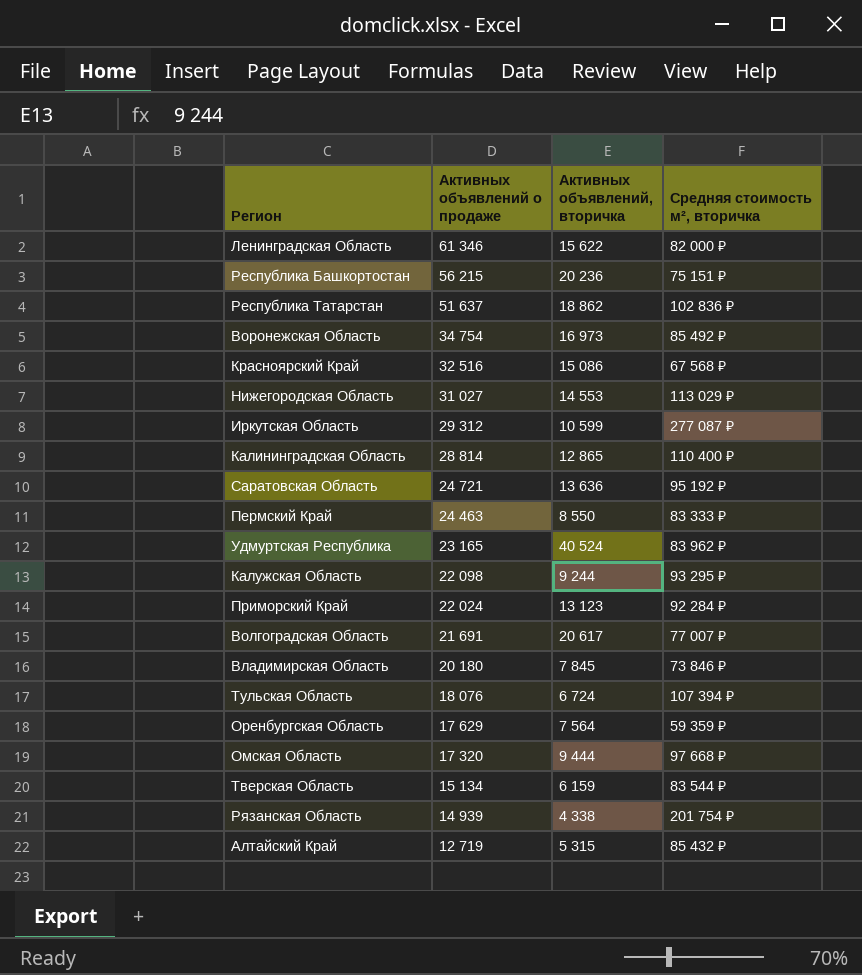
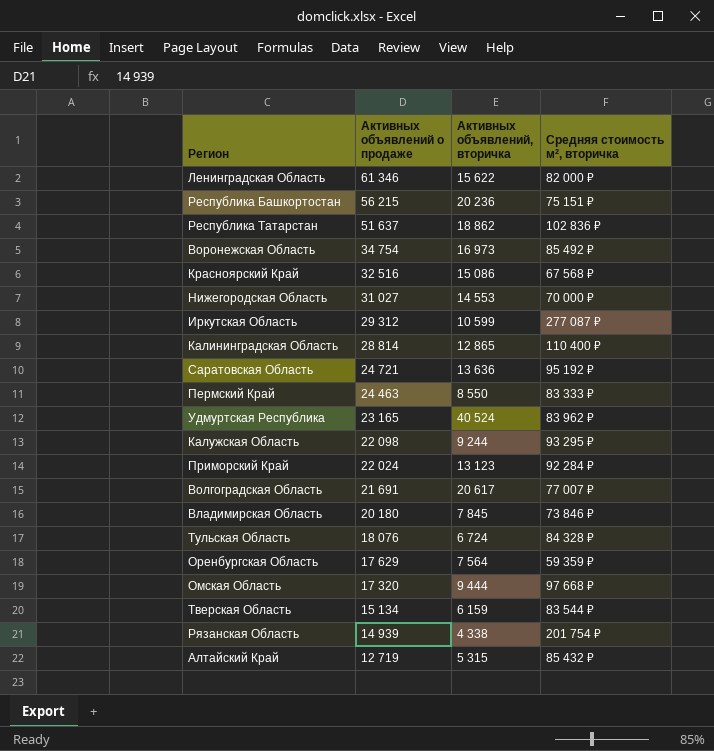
Нижегородская Область | Средняя стоимость м², вторичка: 113 029 ₽ -> 70 000 ₽
Тульская Область | Средняя стоимость м², вторичка: 107 394 ₽ -> 84 328 ₽

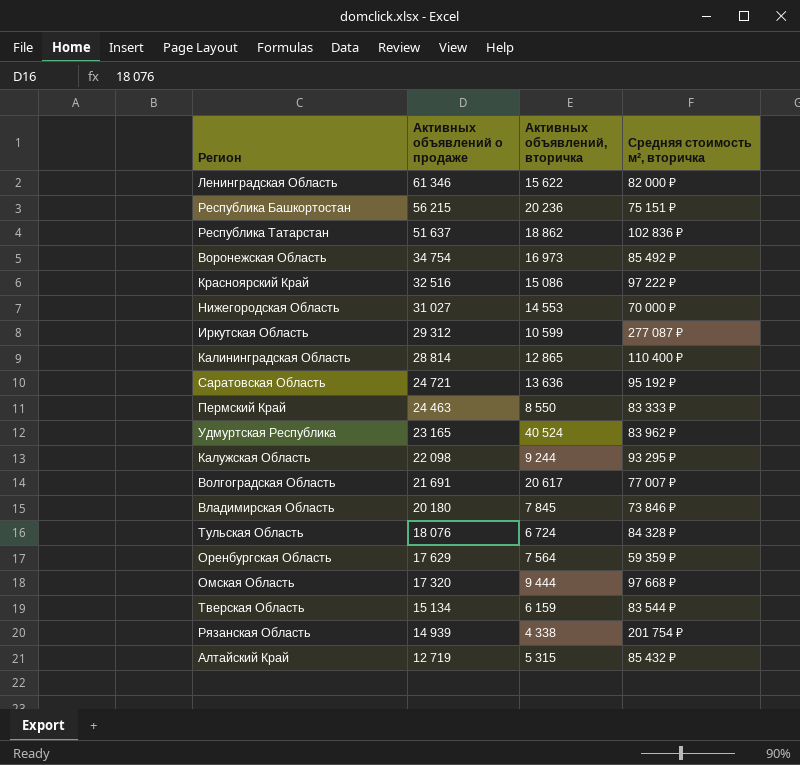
row Приморский Край: 22 024 | 13 123 | 92 284 ₽ -> none
Красноярский Край | Средняя стоимость м², вторичка: 67 568 ₽ -> 97 222 ₽

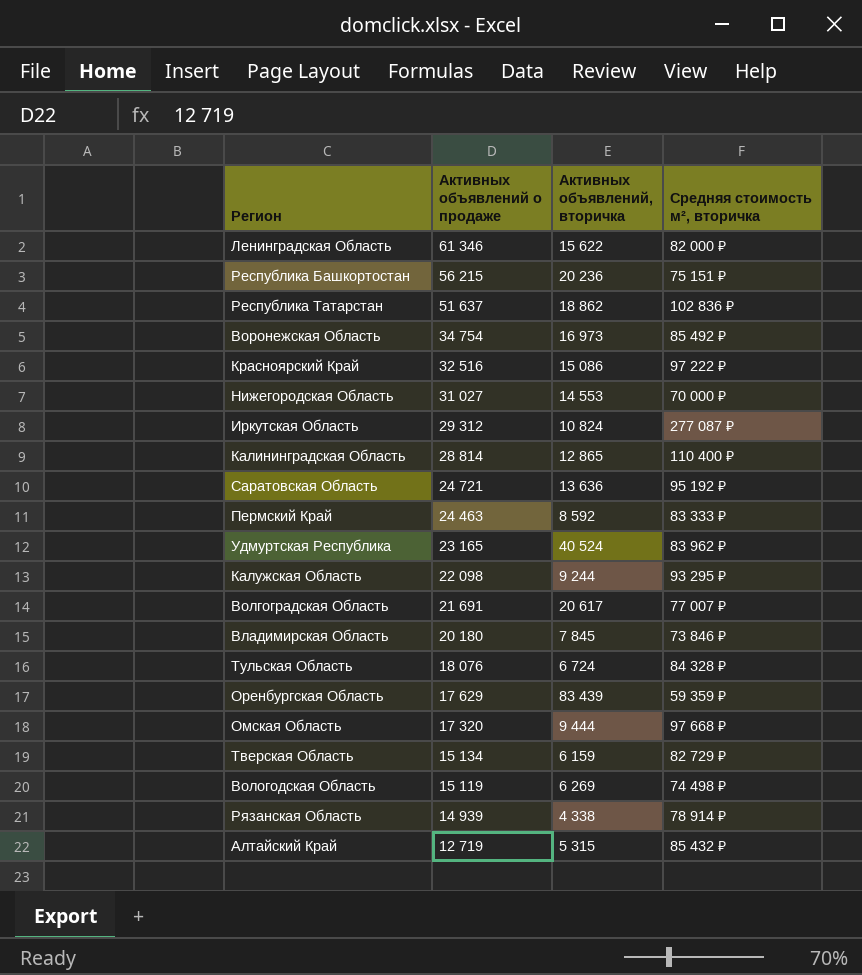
Иркутская Область | Активных объявлений, вторичка: 10 599 -> 10 824
Пермский Край | Активных объявлений, вторичка: 8 550 -> 8 592
Оренбургская Область | Активных объявлений, вторичка: 7 564 -> 83 439
Тверская Область | Средняя стоимость м², вторичка: 83 544 ₽ -> 82 729 ₽
row Вологодская Область: none -> 15 119 | 6 269 | 74 498 ₽
Рязанская Область | Средняя стоимость м², вторичка: 201 754 ₽ -> 78 914 ₽

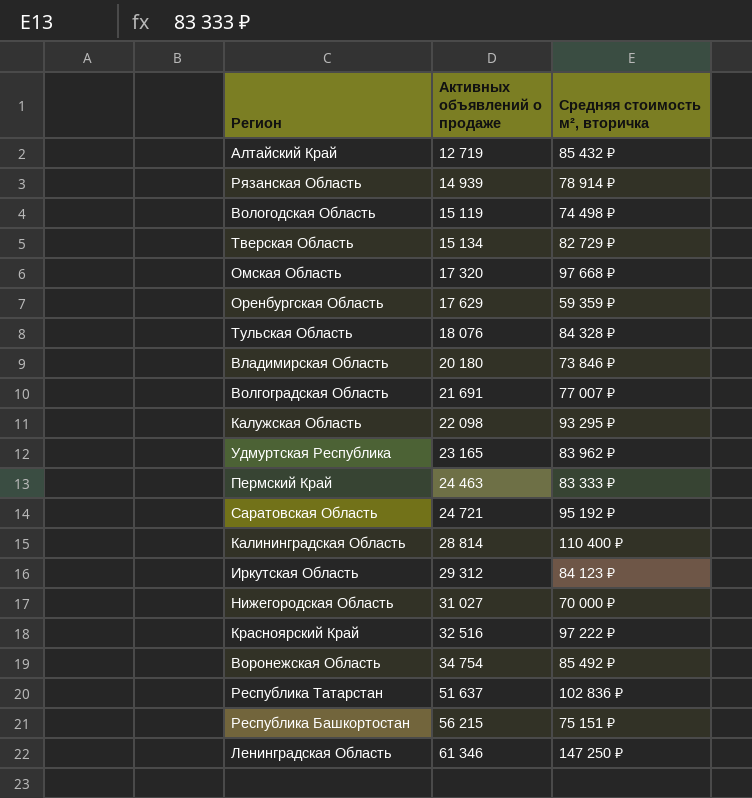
row order: Активных объявлений о продаже descending -> Активных объявлений о продаже ascending
column Активных объявлений, вторичка | position: 3 -> none
Иркутская Область | Средняя стоимость м², вторичка: 277 087 ₽ -> 84 123 ₽
Ленинградская Область | Средняя стоимость м², вторичка: 82 000 ₽ -> 147 250 ₽

